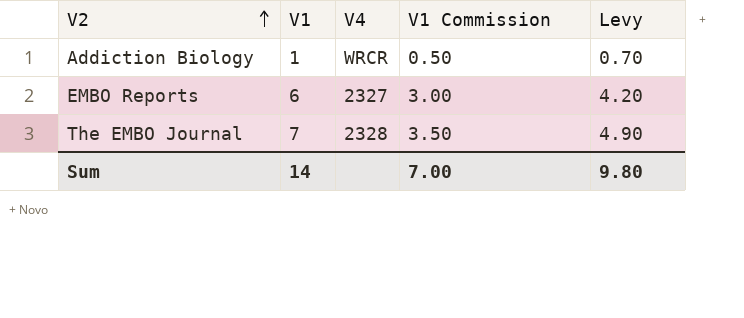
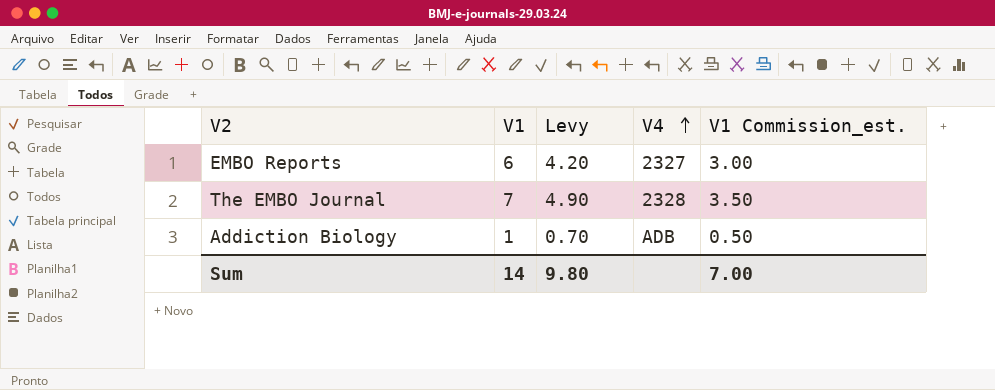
row order: V2 ascending -> V4 ascending
column Levy | position: 5 -> 3
column name: V1 Commission -> V1 Commission_est.
Addiction Biology | V4: WRCR -> ADB

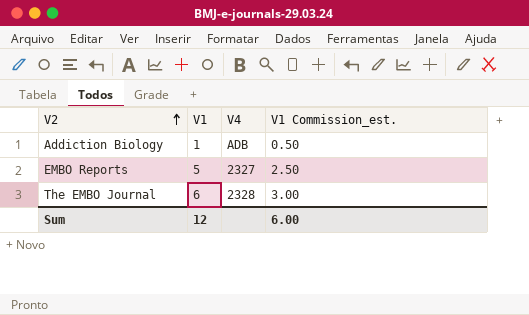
row order: V4 ascending -> V2 ascending
column Levy | formula: [V1] * 0.7 -> none
EMBO Reports | V1: 6 -> 5
EMBO Reports | V1 Commission_est.: 3.00 -> 2.50
The EMBO Journal | V1: 7 -> 6
The EMBO Journal | V1 Commission_est.: 3.50 -> 3.00
Sum | V1: 14 -> 12
Sum | V1 Commission_est.: 7.00 -> 6.00

